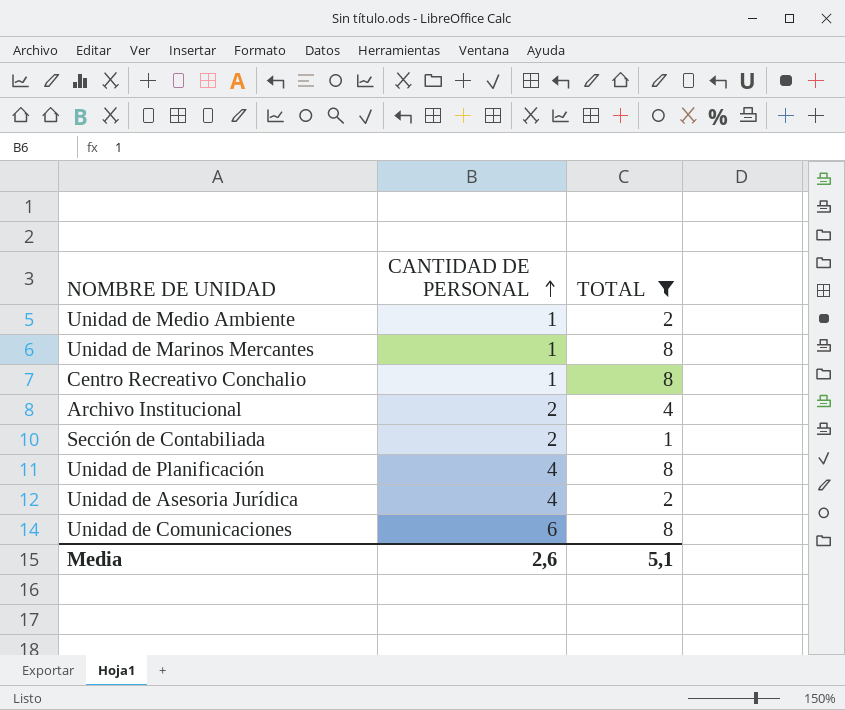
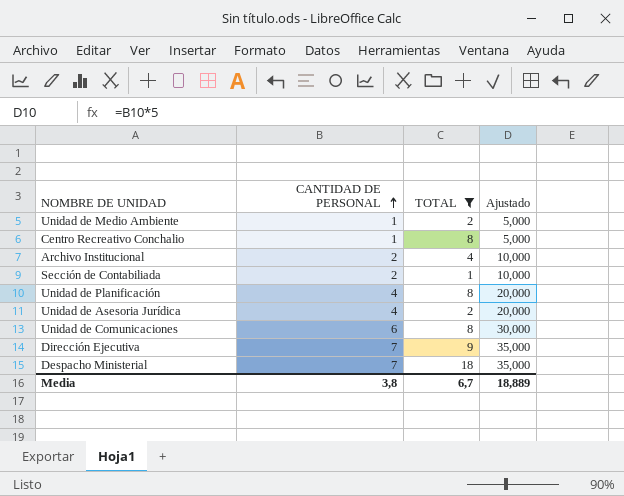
column Ajustado | formula: none -> [CANTIDAD DE PERSONAL] * 5
row Unidad de Marinos Mercantes: 1 | 8 -> none
row Dirección Ejecutiva: none -> 7 | 9 | 35,000
row Despacho Ministerial: none -> 7 | 18 | 35,000
Media | CANTIDAD DE PERSONAL: 2,6 -> 3,8
Media | TOTAL: 5,1 -> 6,7

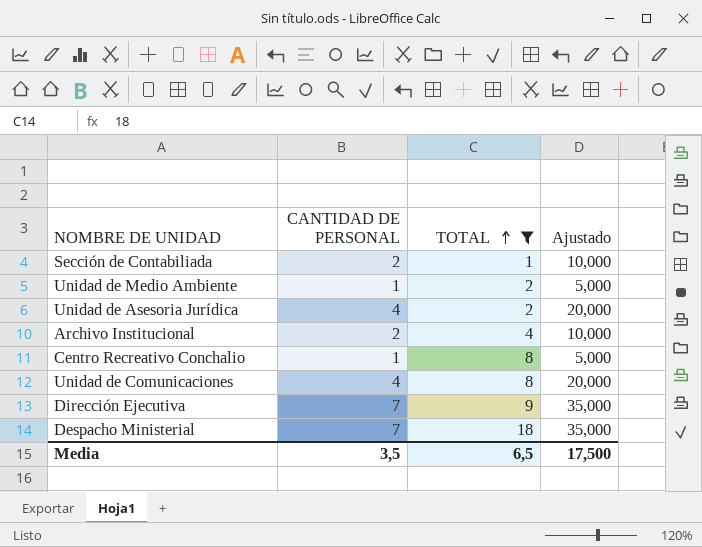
row order: CANTIDAD DE PERSONAL ascending -> TOTAL ascending
row Unidad de Planificación: 4 | 8 | 20,000 -> none
Unidad de Comunicaciones | CANTIDAD DE PERSONAL: 6 -> 4
Unidad de Comunicaciones | Ajustado: 30,000 -> 20,000
Media | CANTIDAD DE PERSONAL: 3,8 -> 3,5
Media | TOTAL: 6,7 -> 6,5
Media | Ajustado: 18,889 -> 17,500

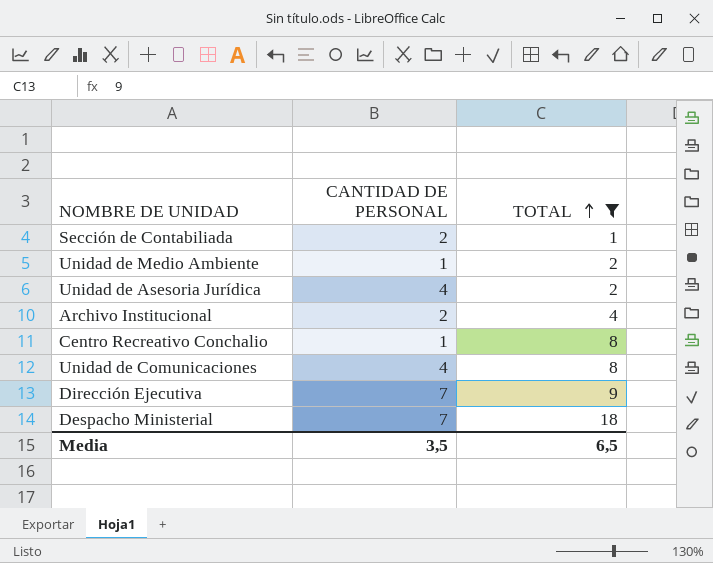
column Ajustado | formula: [CANTIDAD DE PERSONAL] * 5 -> none

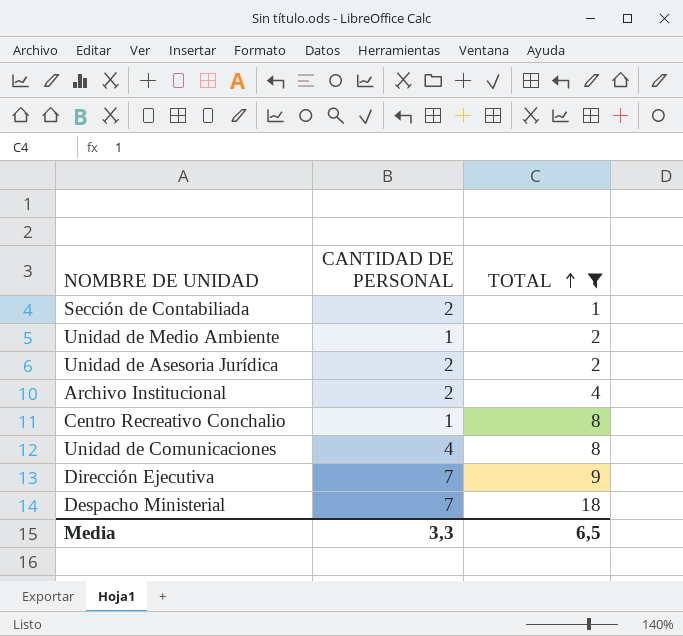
Unidad de Asesoria Jurídica | CANTIDAD DE PERSONAL: 4 -> 2
Media | CANTIDAD DE PERSONAL: 3,5 -> 3,3

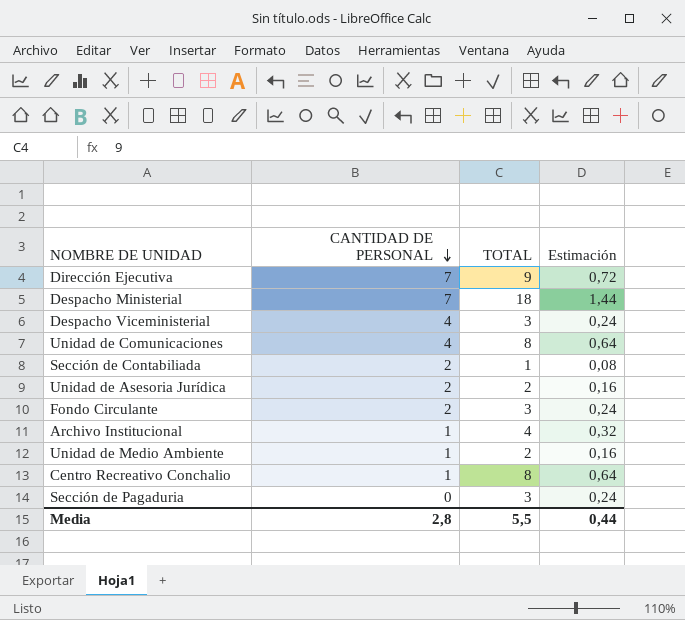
filter: TOTAL != 3 -> none
row order: TOTAL ascending -> CANTIDAD DE PERSONAL descending
column Estimación | formula: none -> [TOTAL] * 0,08
Archivo Institucional | CANTIDAD DE PERSONAL: 2 -> 1
Media | CANTIDAD DE PERSONAL: 3,3 -> 2,8
Media | TOTAL: 6,5 -> 5,5

